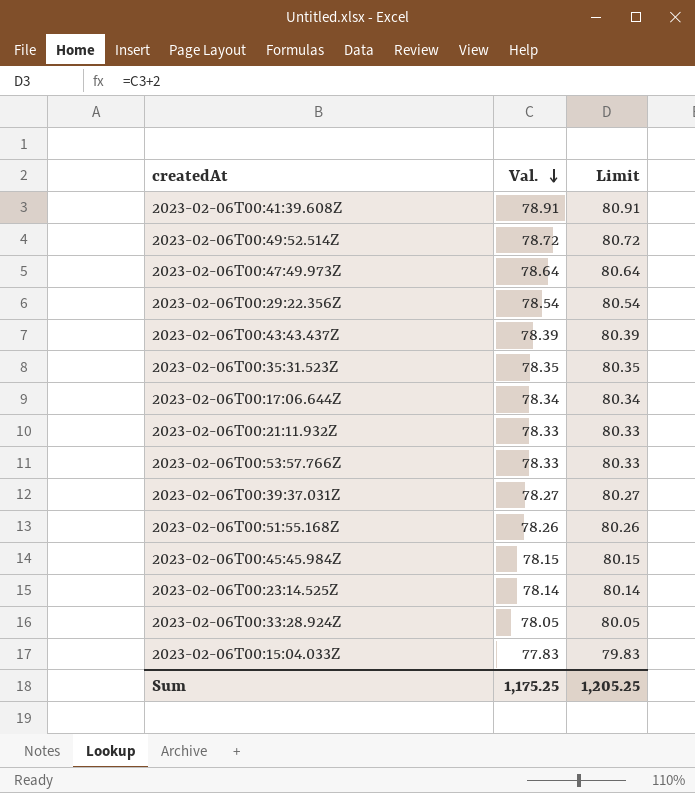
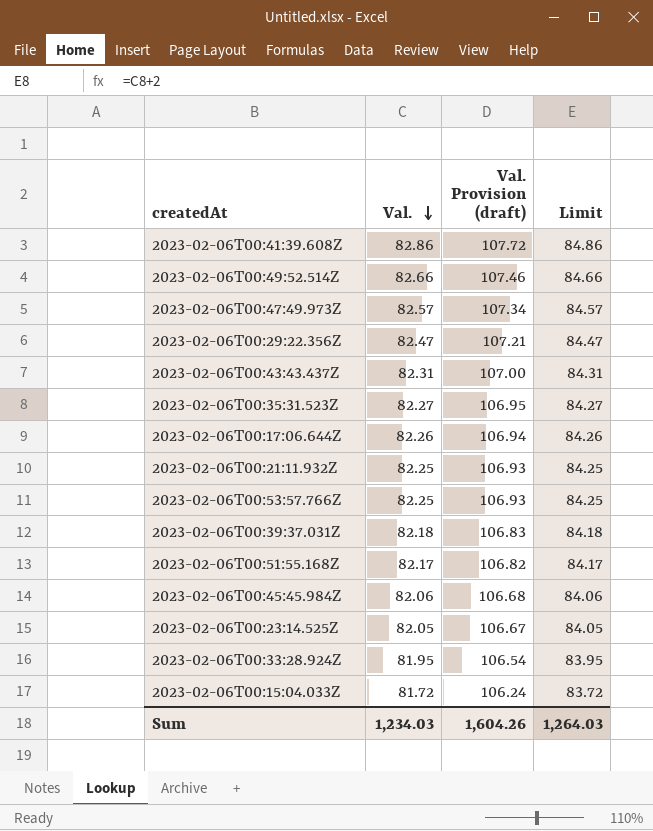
column Val. Provision (draft) | formula: none -> [Val.] * 1.3
2023-02-06T00:41:39.608Z | Val.: 78.91 -> 82.86
2023-02-06T00:41:39.608Z | Limit: 80.91 -> 84.86
2023-02-06T00:49:52.514Z | Val.: 78.72 -> 82.66
2023-02-06T00:49:52.514Z | Limit: 80.72 -> 84.66
2023-02-06T00:47:49.973Z | Val.: 78.64 -> 82.57
2023-02-06T00:47:49.973Z | Limit: 80.64 -> 84.57
2023-02-06T00:29:22.356Z | Val.: 78.54 -> 82.47
2023-02-06T00:29:22.356Z | Limit: 80.54 -> 84.47
2023-02-06T00:43:43.437Z | Val.: 78.39 -> 82.31
2023-02-06T00:43:43.437Z | Limit: 80.39 -> 84.31
2023-02-06T00:35:31.523Z | Val.: 78.35 -> 82.27
2023-02-06T00:35:31.523Z | Limit: 80.35 -> 84.27
2023-02-06T00:17:06.644Z | Val.: 78.34 -> 82.26
2023-02-06T00:17:06.644Z | Limit: 80.34 -> 84.26
2023-02-06T00:21:11.932Z | Val.: 78.33 -> 82.25
2023-02-06T00:21:11.932Z | Limit: 80.33 -> 84.25
2023-02-06T00:53:57.766Z | Val.: 78.33 -> 82.25
2023-02-06T00:53:57.766Z | Limit: 80.33 -> 84.25
2023-02-06T00:39:37.031Z | Val.: 78.27 -> 82.18
2023-02-06T00:39:37.031Z | Limit: 80.27 -> 84.18
2023-02-06T00:51:55.168Z | Val.: 78.26 -> 82.17
2023-02-06T00:51:55.168Z | Limit: 80.26 -> 84.17
2023-02-06T00:45:45.984Z | Val.: 78.15 -> 82.06
2023-02-06T00:45:45.984Z | Limit: 80.15 -> 84.06
2023-02-06T00:23:14.525Z | Val.: 78.14 -> 82.05
2023-02-06T00:23:14.525Z | Limit: 80.14 -> 84.05
2023-02-06T00:33:28.924Z | Val.: 78.05 -> 81.95
2023-02-06T00:33:28.924Z | Limit: 80.05 -> 83.95
2023-02-06T00:15:04.033Z | Val.: 77.83 -> 81.72
2023-02-06T00:15:04.033Z | Limit: 79.83 -> 83.72
Sum | Val.: 1,175.25 -> 1,234.03
Sum | Limit: 1,205.25 -> 1,264.03

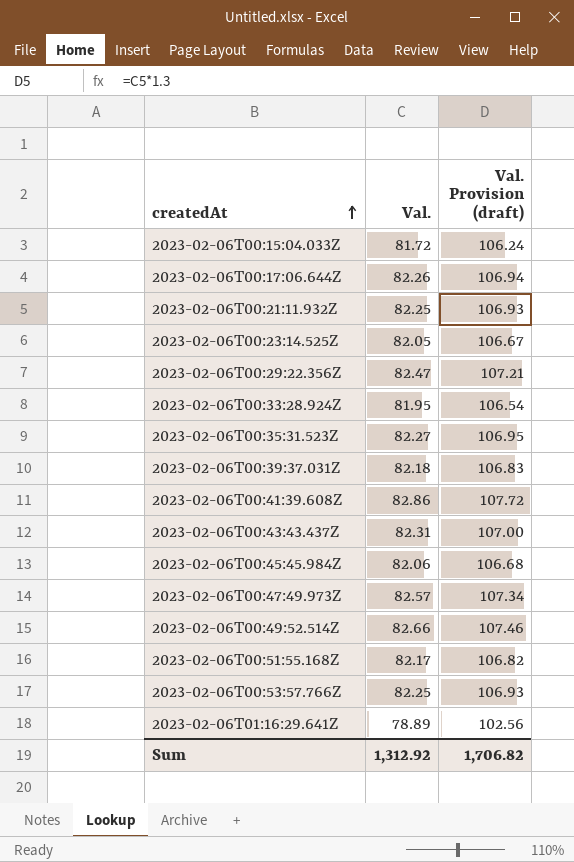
row order: Val. descending -> createdAt ascending
column Limit | formula: [Val.] + 2 -> none
row 2023-02-06T01:16:29.641Z: none -> 78.89 | 102.56
Sum | Val.: 1,234.03 -> 1,312.92
Sum | Val. Provision (draft): 1,604.26 -> 1,706.82

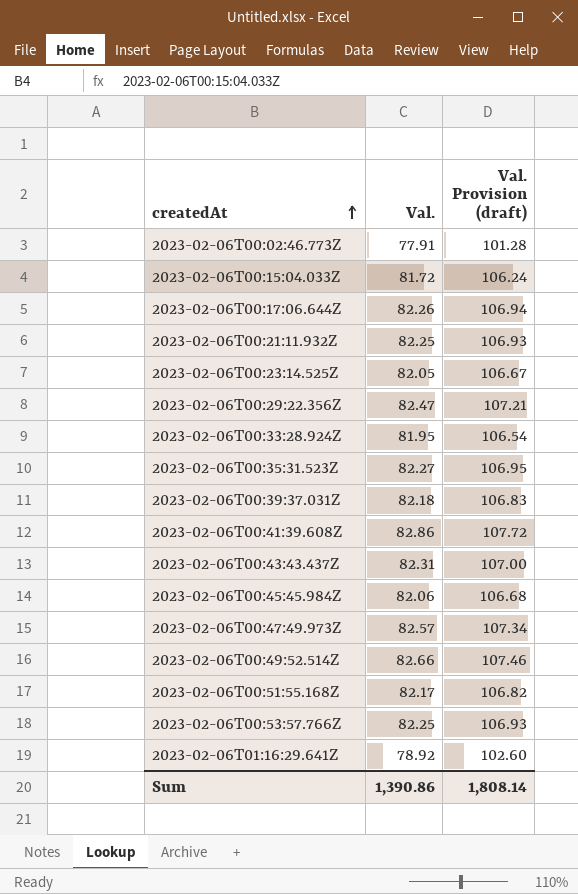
row 2023-02-06T00:02:46.773Z: none -> 77.91 | 101.28
2023-02-06T01:16:29.641Z | Val.: 78.89 -> 78.92
2023-02-06T01:16:29.641Z | Val. Provision (draft): 102.56 -> 102.60
Sum | Val.: 1,312.92 -> 1,390.86
Sum | Val. Provision (draft): 1,706.82 -> 1,808.14

